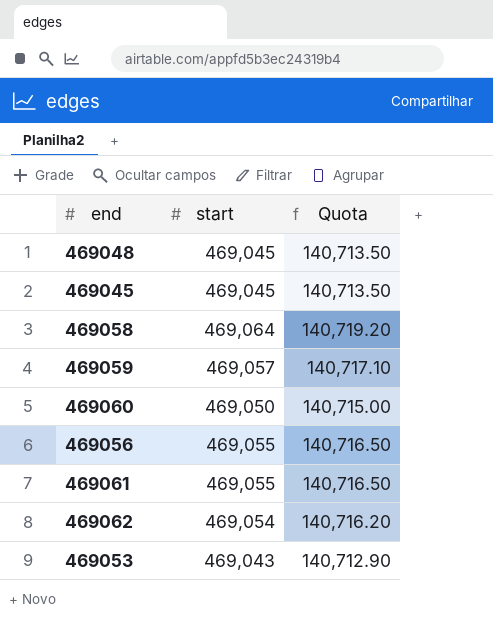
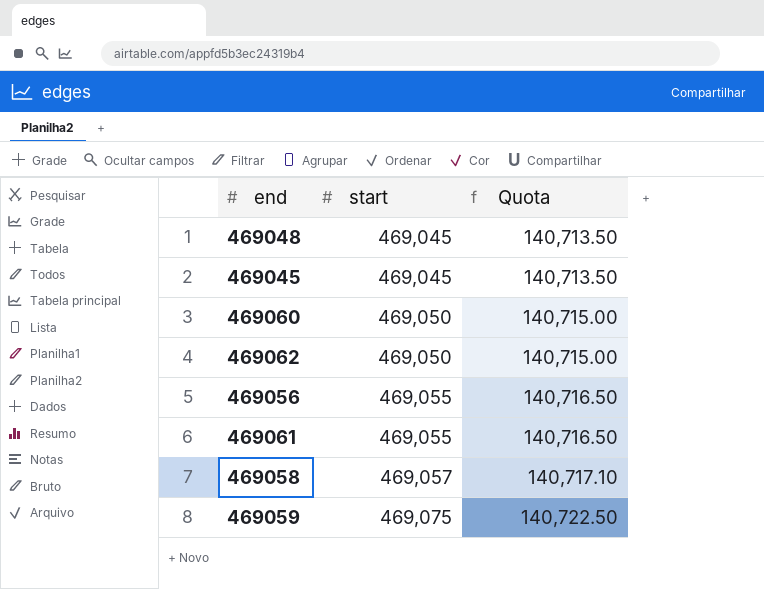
row order: none -> start ascending
row 469053: 469,043 | 140,712.90 -> none
469062 | start: 469,054 -> 469,050
469062 | Quota: 140,716.20 -> 140,715.00
469058 | start: 469,064 -> 469,057
469058 | Quota: 140,719.20 -> 140,717.10
469059 | start: 469,057 -> 469,075
469059 | Quota: 140,717.10 -> 140,722.50

